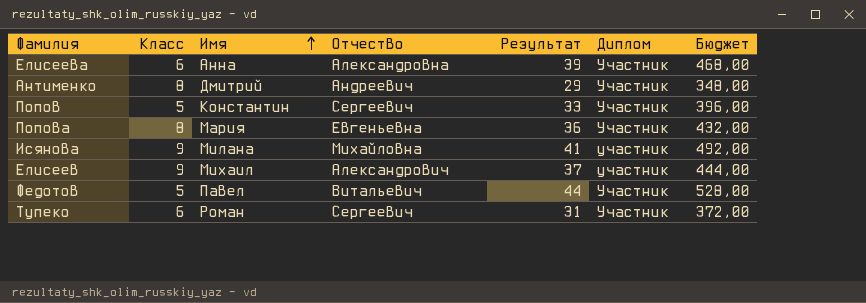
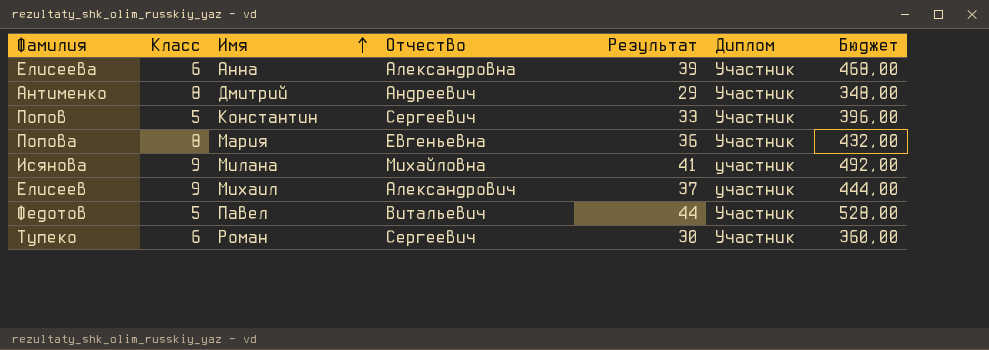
Тупеко | Результат: 31 -> 30
Тупеко | Бюджет: 372,00 -> 360,00

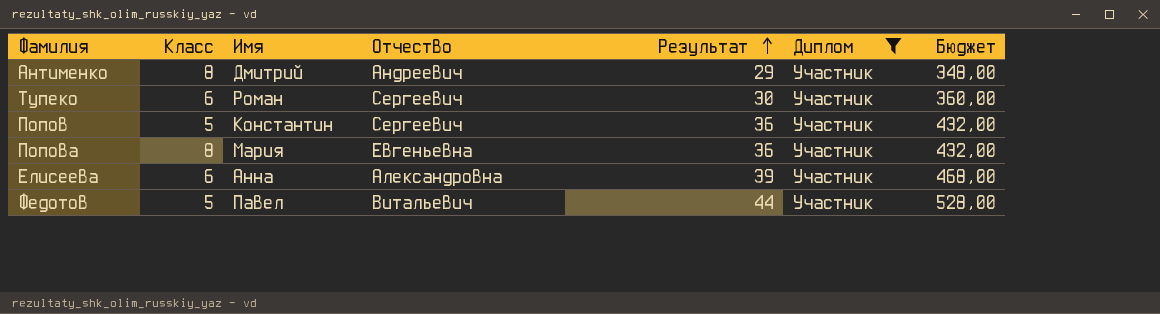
filter: none -> Диплом = Участник
row order: Имя ascending -> Результат ascending
Попов | Результат: 33 -> 36
Попов | Бюджет: 396,00 -> 432,00

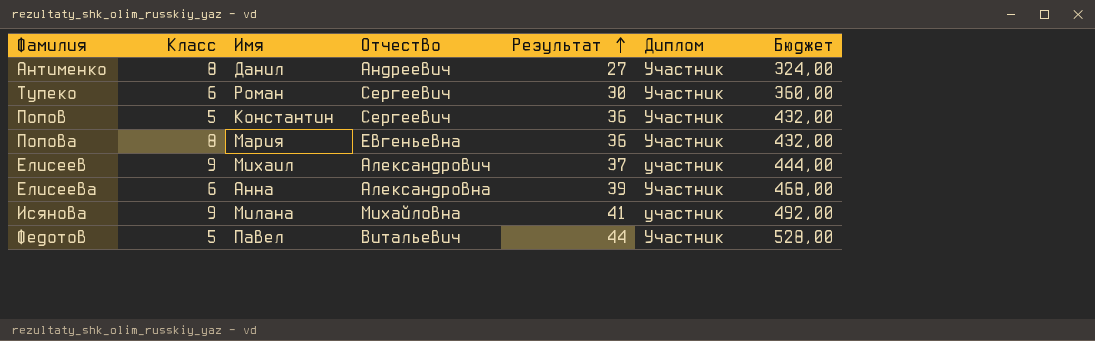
filter: Диплом = Участник -> none
Антименко | Имя: Дмитрий -> Данил
Антименко | Результат: 29 -> 27
Антименко | Бюджет: 348,00 -> 324,00

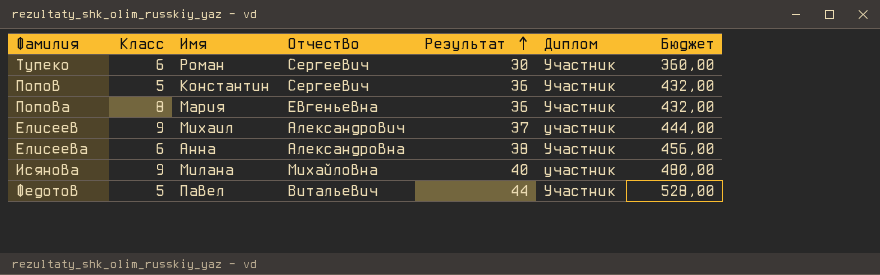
row Антименко: 8 | Данил | Андреевич | 27 | Участник | 324,00 -> none
Елисеева | Результат: 39 -> 38
Елисеева | Бюджет: 468,00 -> 456,00
Исянова | Результат: 41 -> 40
Исянова | Бюджет: 492,00 -> 480,00

